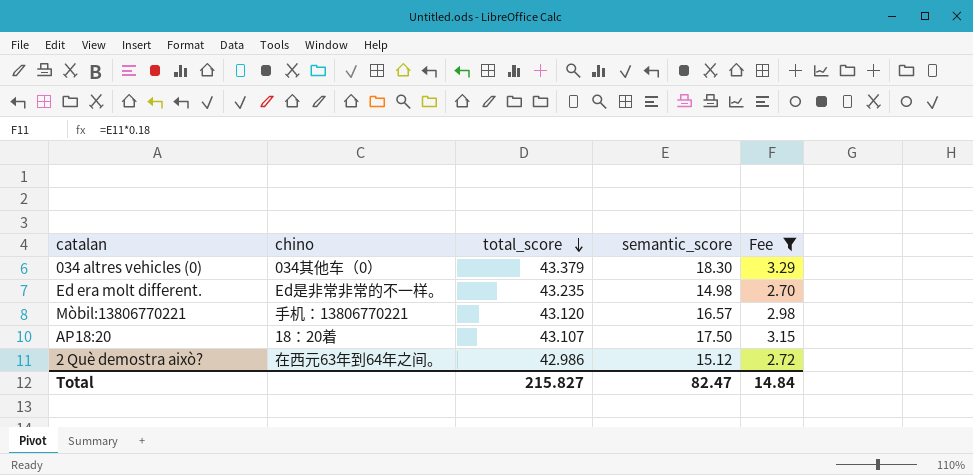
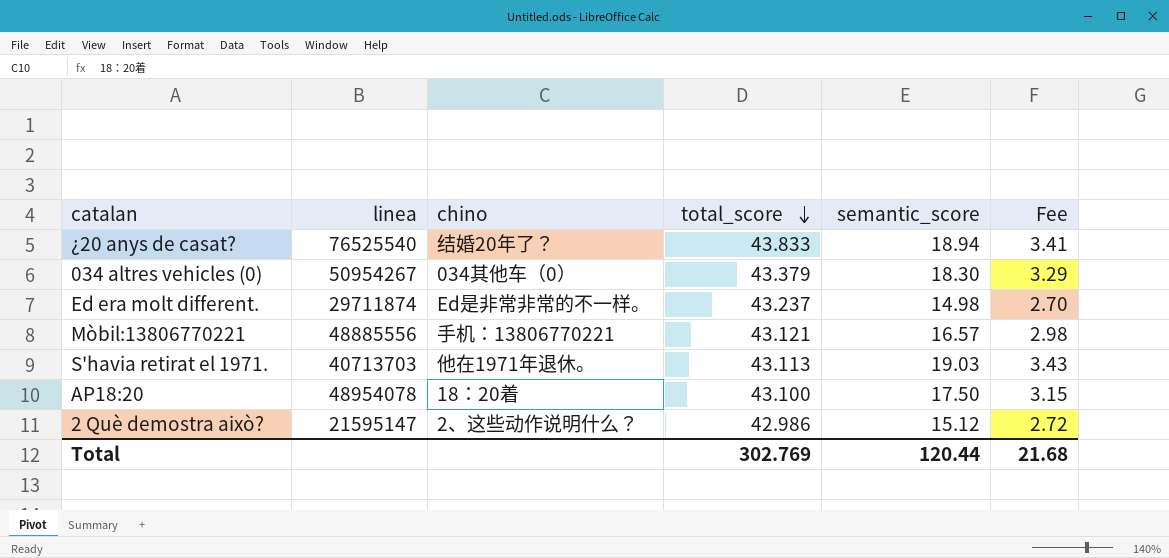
filter: Fee <= 3.29 -> none
column linea | position: none -> 2
Ed era molt different. | total_score: 43.235 -> 43.237
Mòbil:13806770221 | total_score: 43.120 -> 43.121
AP18:20 | total_score: 43.107 -> 43.100
2 Què demostra això? | chino: 在西元63年到64年之间。 -> 2、这些动作说明什么？
Total | total_score: 215.827 -> 302.769
Total | semantic_score: 82.47 -> 120.44
Total | Fee: 14.84 -> 21.68

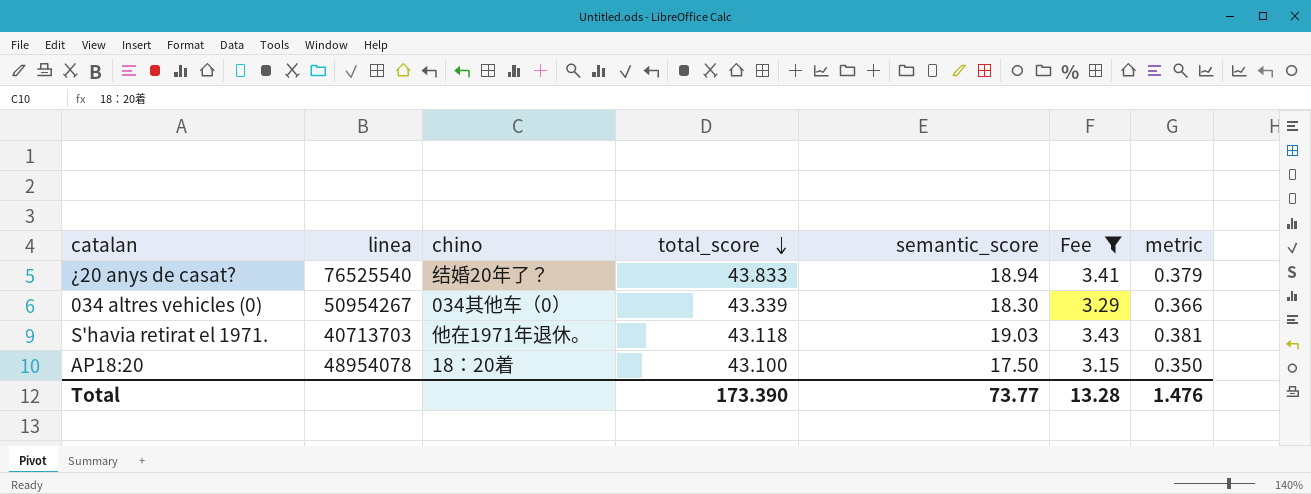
filter: none -> Fee >= 3.15
column metric | formula: none -> [semantic_score] * 0.02
034 altres vehicles (0) | total_score: 43.379 -> 43.339
S'havia retirat el 1971. | total_score: 43.113 -> 43.118
Total | total_score: 302.769 -> 173.390
Total | semantic_score: 120.44 -> 73.77
Total | Fee: 21.68 -> 13.28

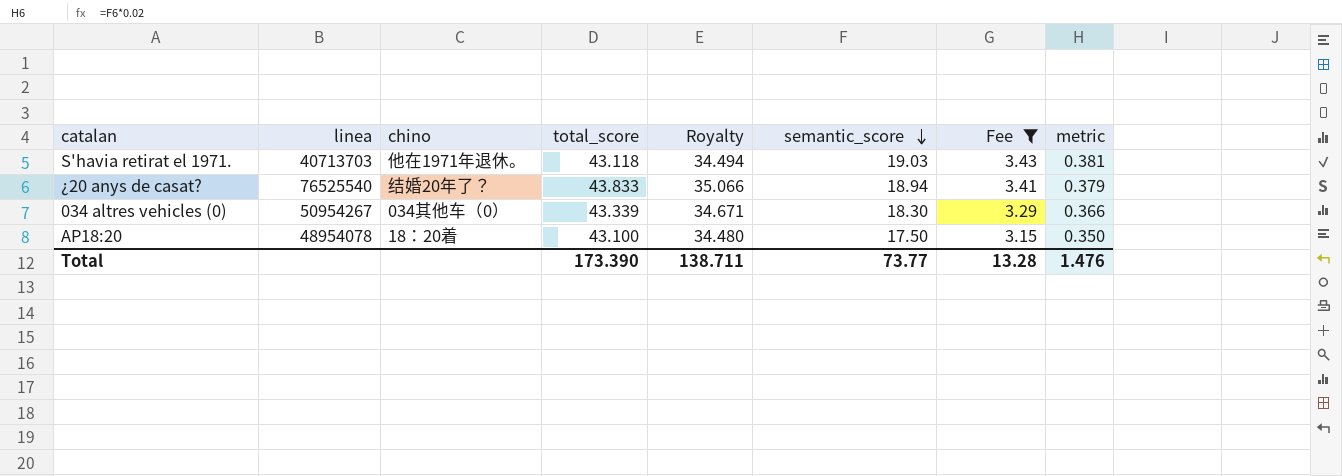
row order: total_score descending -> semantic_score descending
column Royalty | formula: none -> [total_score] * 0.8

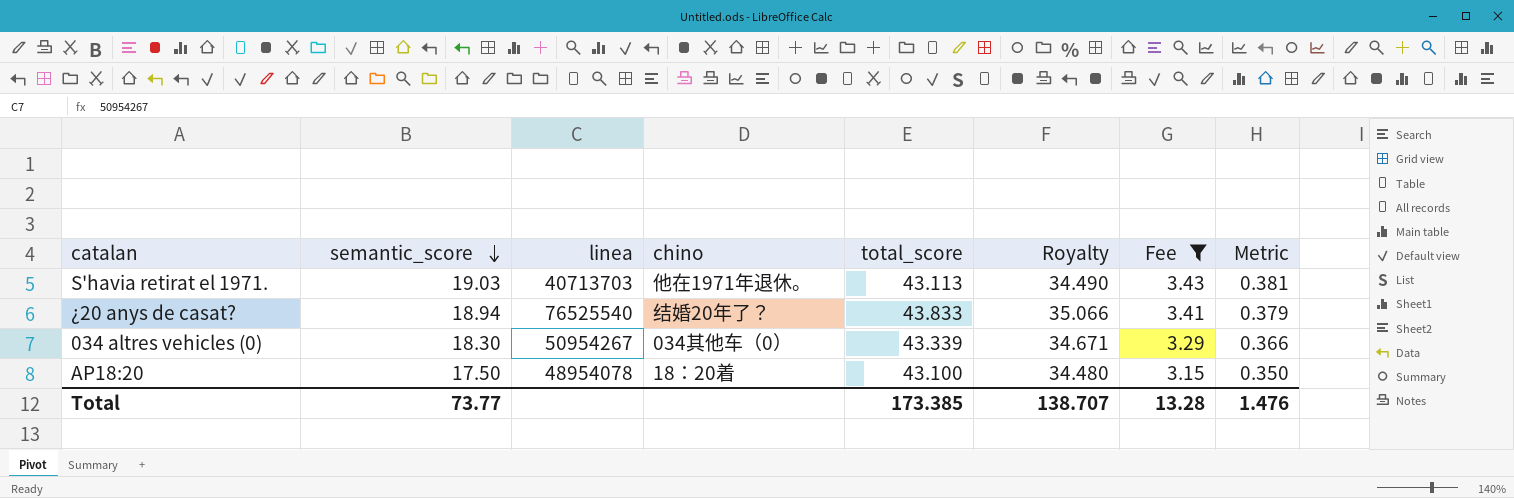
column semantic_score | position: 6 -> 2
column name: metric -> Metric
S'havia retirat el 1971. | total_score: 43.118 -> 43.113
S'havia retirat el 1971. | Royalty: 34.494 -> 34.490
Total | total_score: 173.390 -> 173.385
Total | Royalty: 138.711 -> 138.707

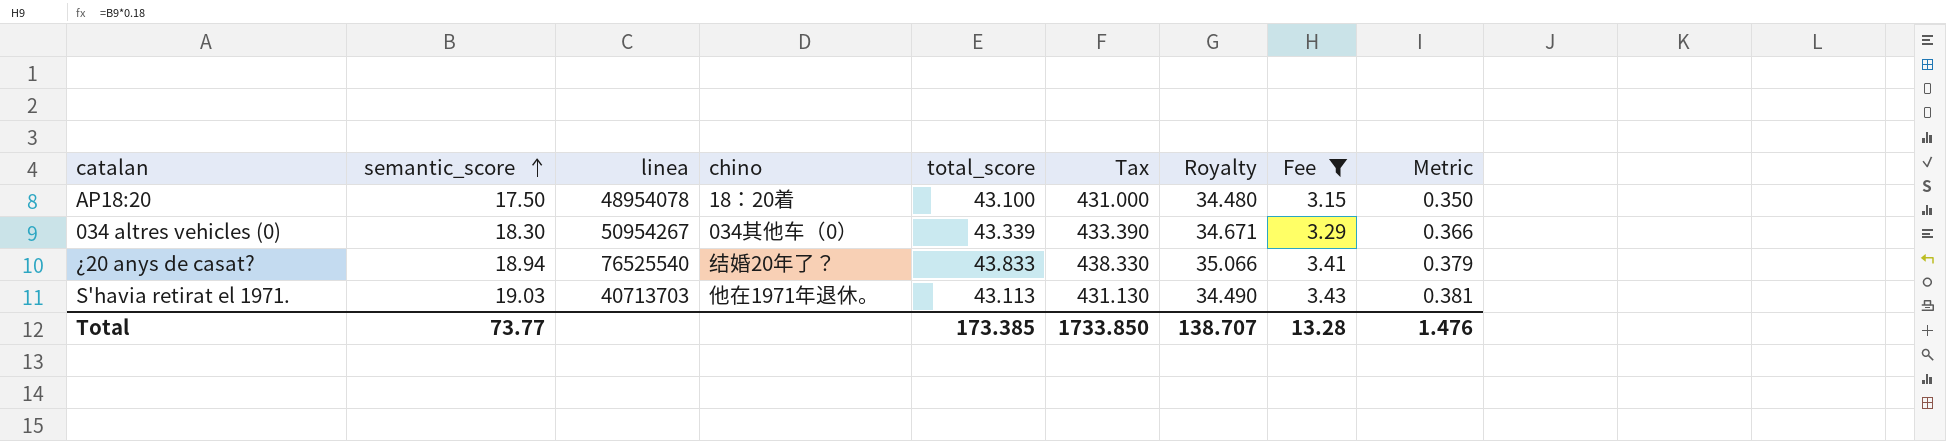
row order: semantic_score descending -> semantic_score ascending
column Tax | formula: none -> [total_score] * 10

